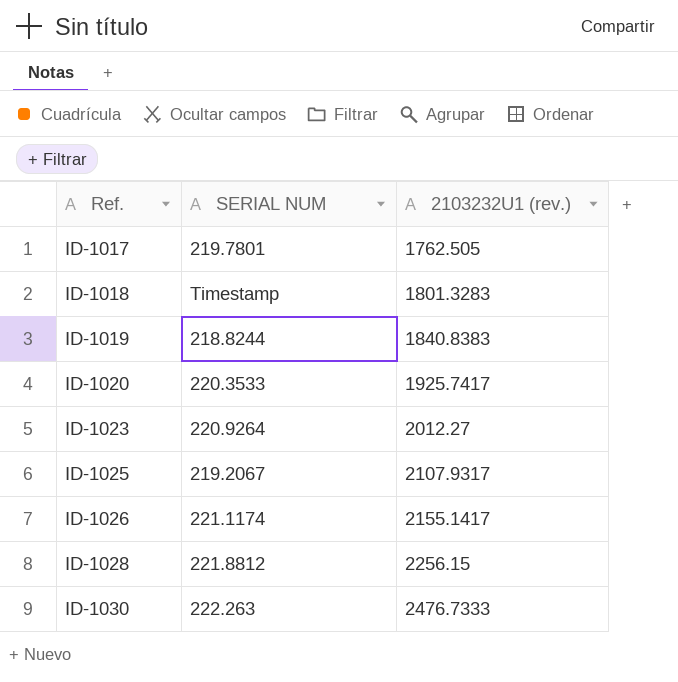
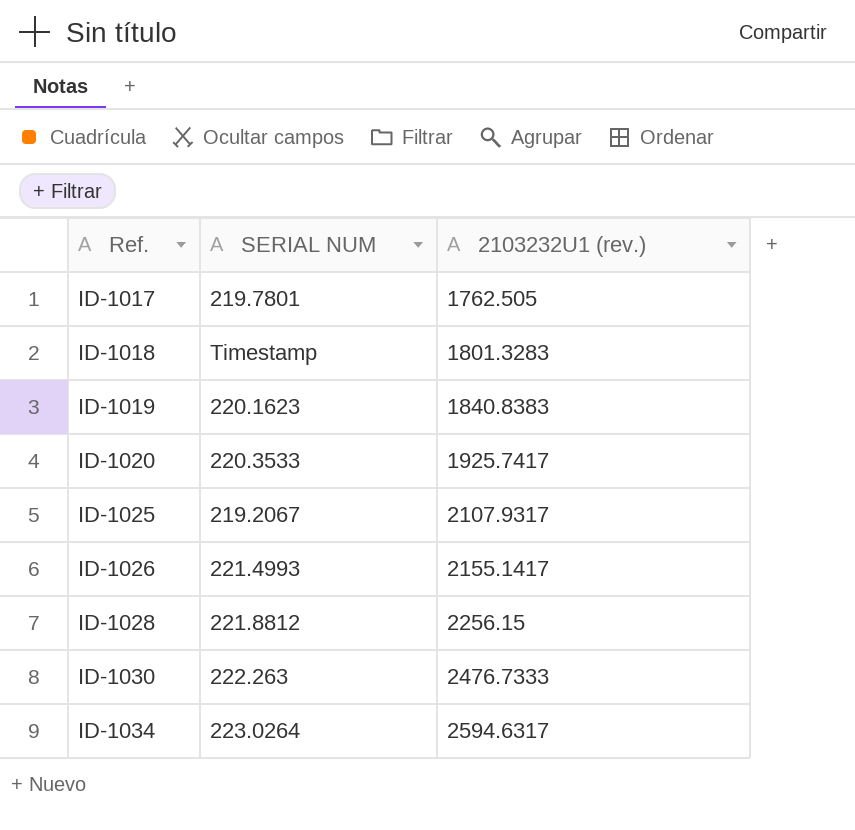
row ID-1023: 220.9264 | 2012.27 -> none
ID-1019 | SERIAL NUM: 218.8244 -> 220.1623
ID-1026 | SERIAL NUM: 221.1174 -> 221.4993
row ID-1034: none -> 223.0264 | 2594.6317

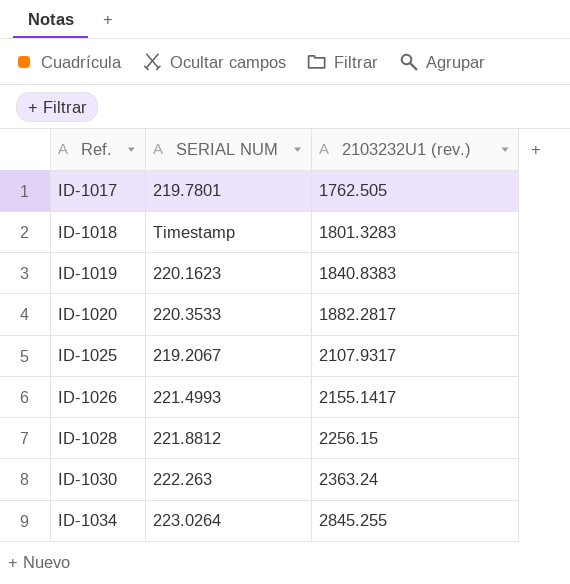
ID-1020 | 2103232U1 (rev.): 1925.7417 -> 1882.2817
ID-1030 | 2103232U1 (rev.): 2476.7333 -> 2363.24
ID-1034 | 2103232U1 (rev.): 2594.6317 -> 2845.255

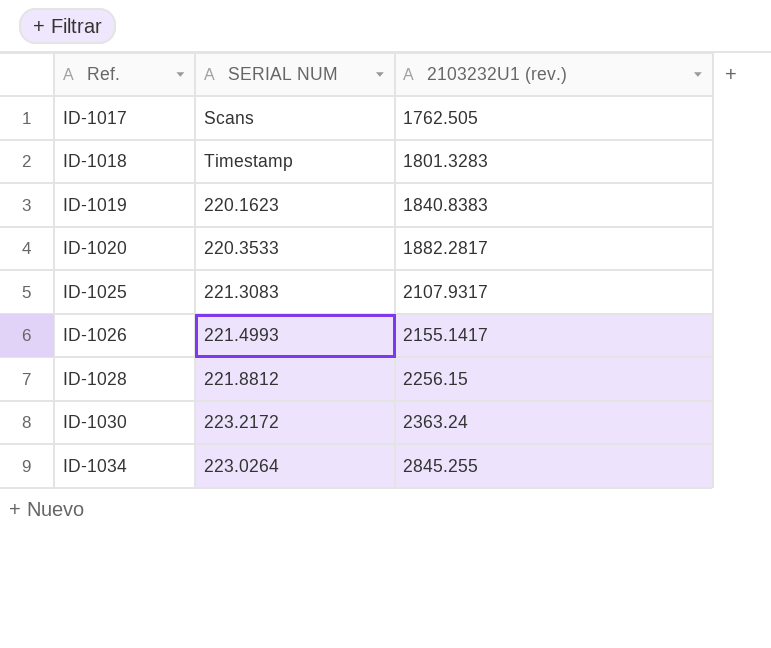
ID-1017 | SERIAL NUM: 219.7801 -> Scans
ID-1025 | SERIAL NUM: 219.2067 -> 221.3083
ID-1030 | SERIAL NUM: 222.263 -> 223.2172

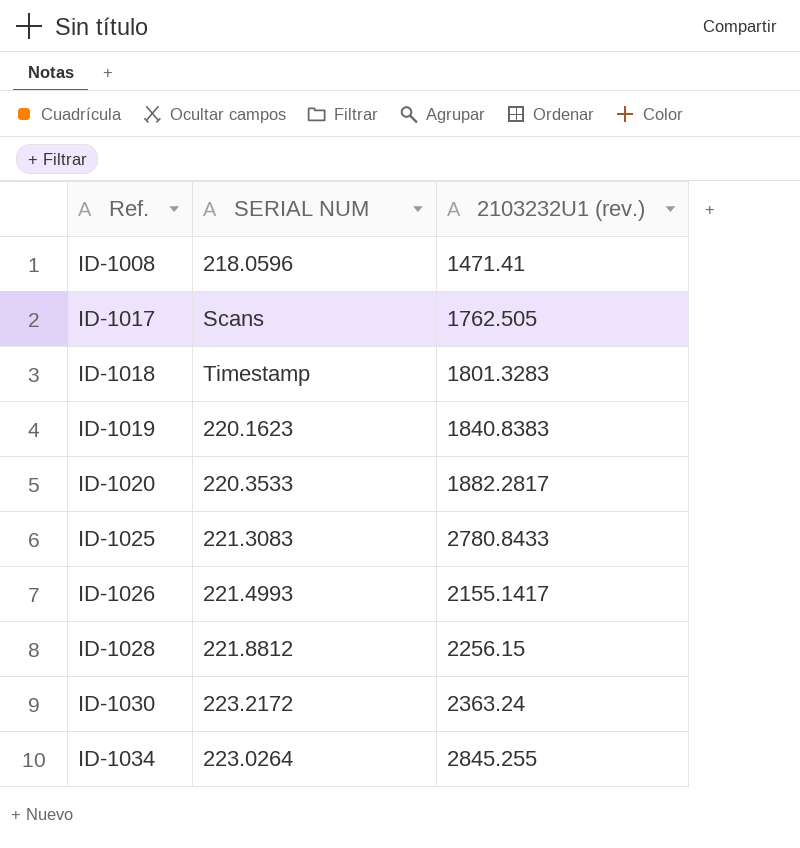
row ID-1008: none -> 218.0596 | 1471.41
ID-1025 | 2103232U1 (rev.): 2107.9317 -> 2780.8433

